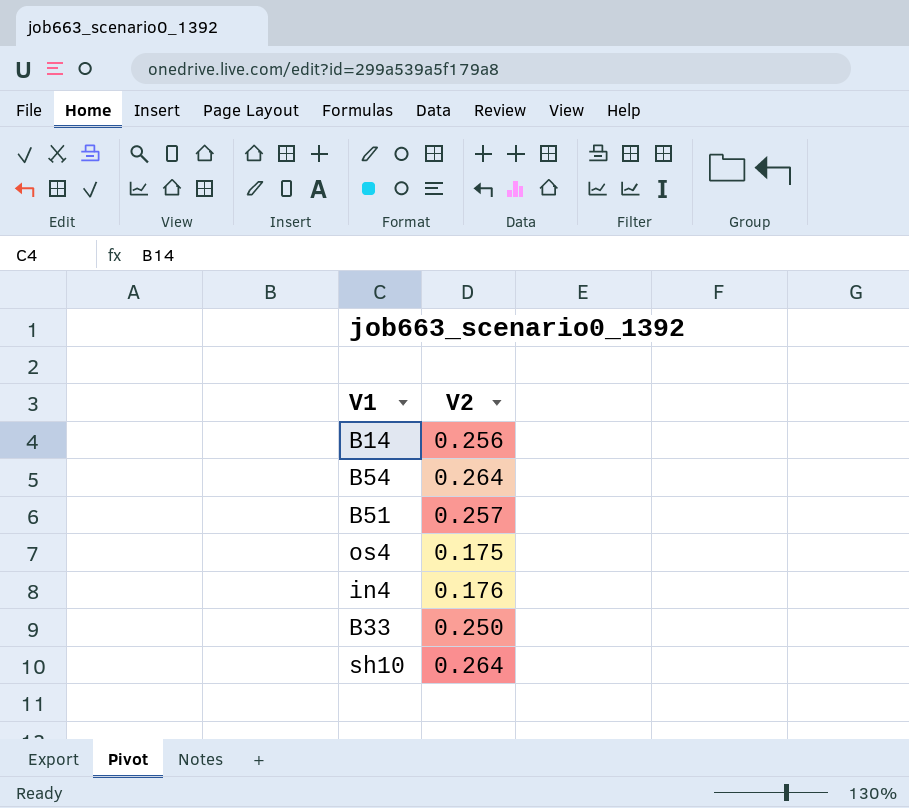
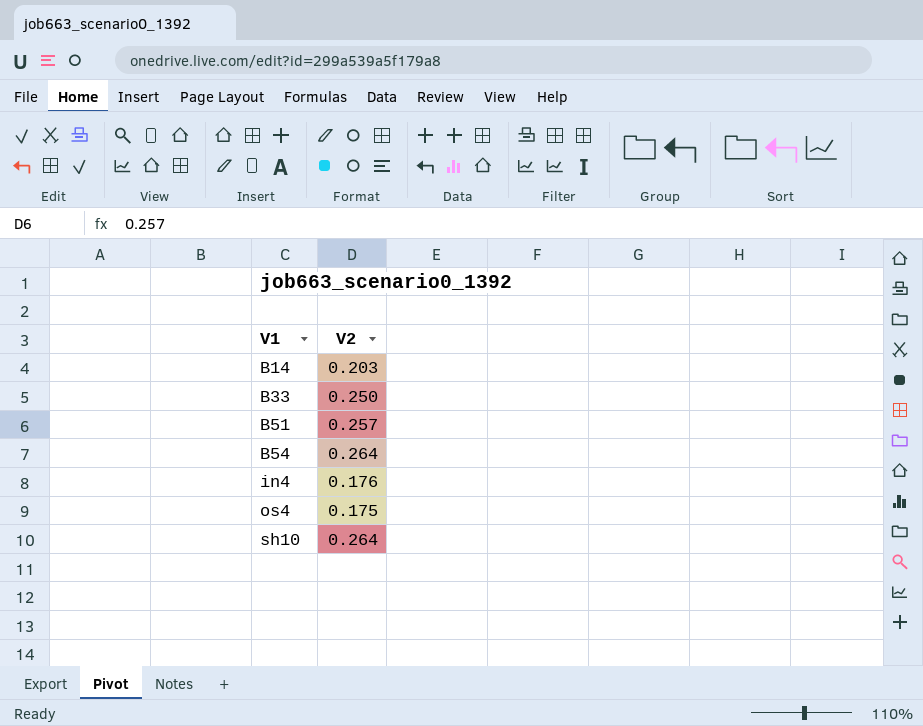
row order: none -> V1 ascending
B14 | V2: 0.256 -> 0.203

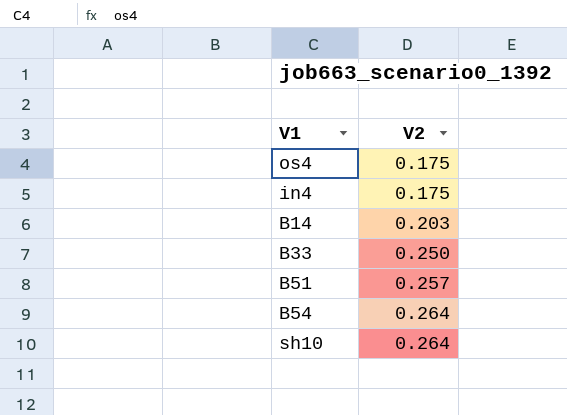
row order: V1 ascending -> V2 ascending
in4 | V2: 0.176 -> 0.175

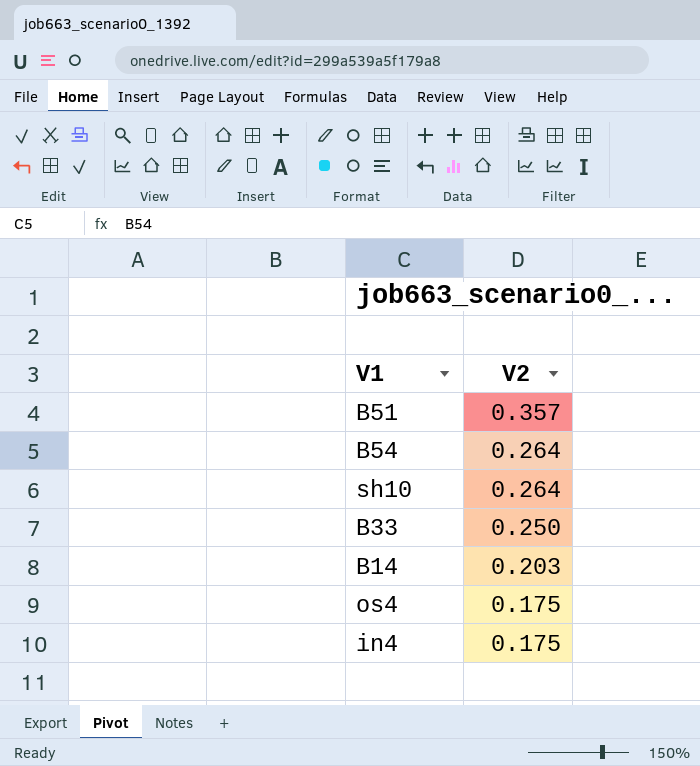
row order: V2 ascending -> V2 descending
B51 | V2: 0.257 -> 0.357

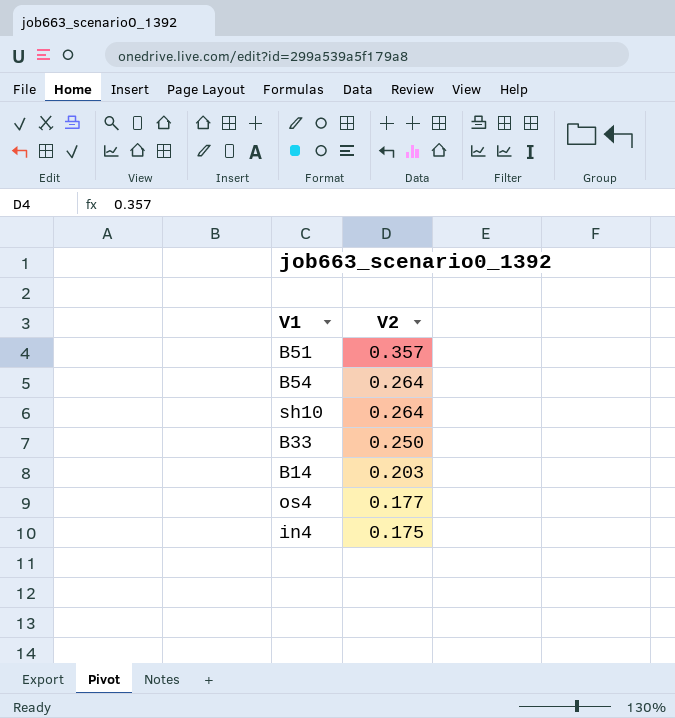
os4 | V2: 0.175 -> 0.177

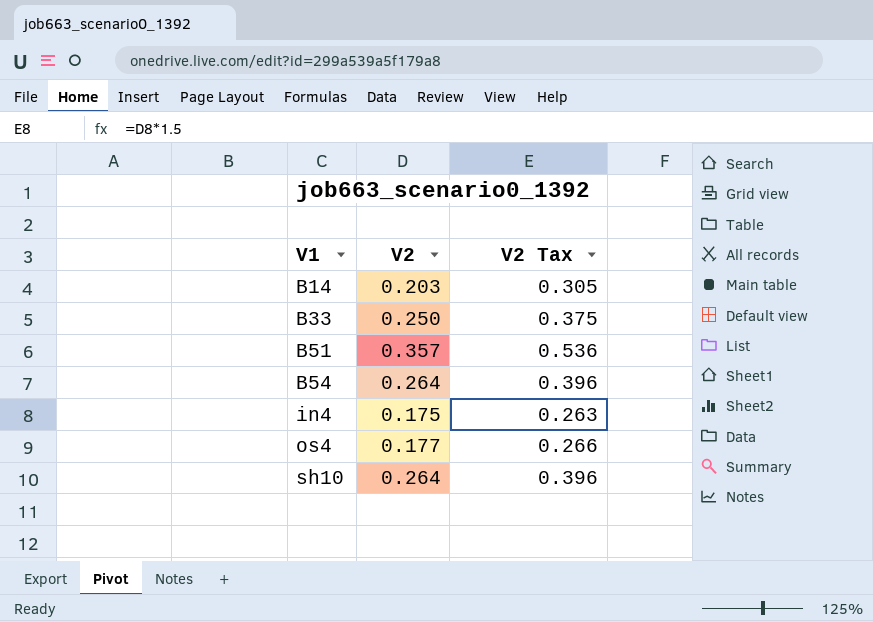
row order: V2 descending -> V1 ascending
column V2 Tax | formula: none -> [V2] * 1.5

